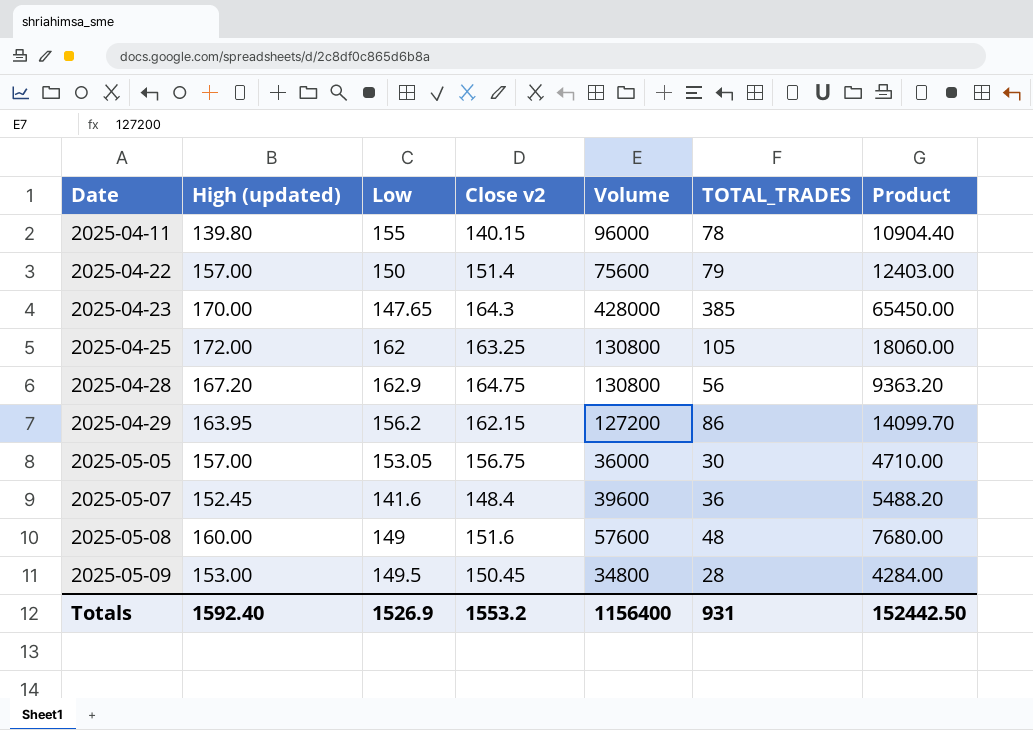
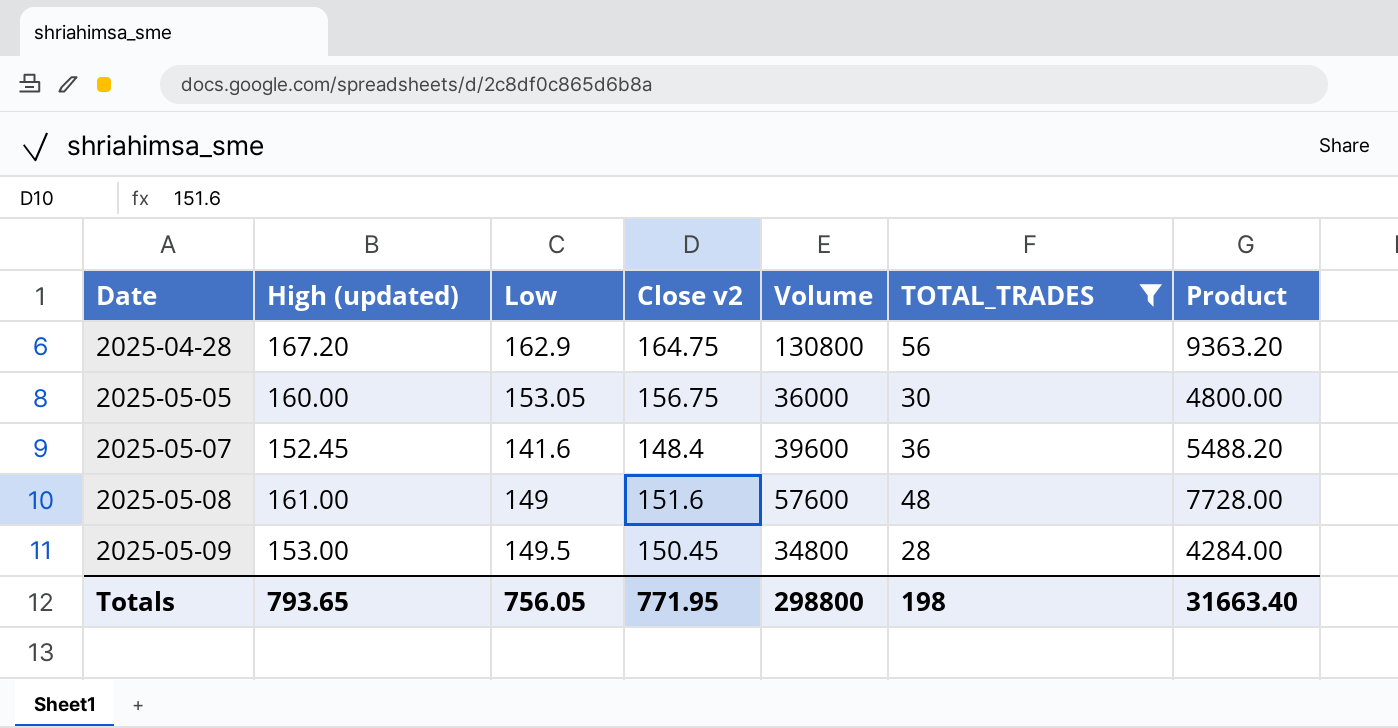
filter: none -> TOTAL_TRADES <= 56
2025-05-05 | High (updated): 157.00 -> 160.00
2025-05-05 | Product: 4710.00 -> 4800.00
2025-05-08 | High (updated): 160.00 -> 161.00
2025-05-08 | Product: 7680.00 -> 7728.00
Totals | High (updated): 1592.40 -> 793.65
Totals | Low: 1526.9 -> 756.05
Totals | Close v2: 1553.2 -> 771.95
Totals | Volume: 1156400 -> 298800
Totals | TOTAL_TRADES: 931 -> 198
Totals | Product: 152442.50 -> 31663.40

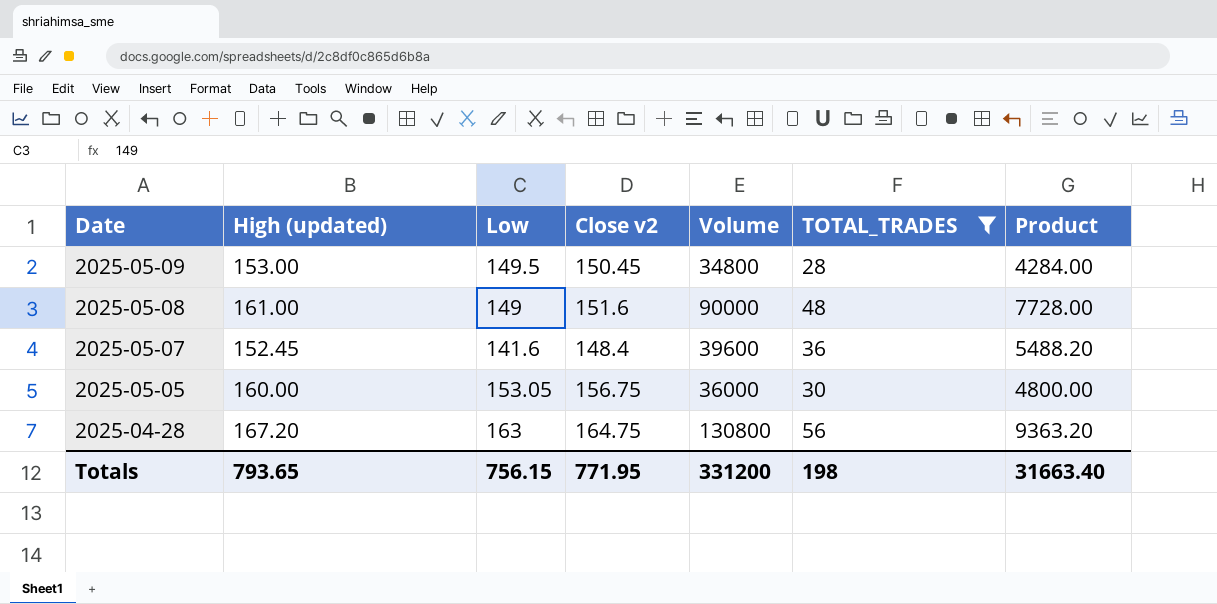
row order: Date ascending -> Date descending
2025-05-08 | Volume: 57600 -> 90000
2025-04-28 | Low: 162.9 -> 163
Totals | Low: 756.05 -> 756.15
Totals | Volume: 298800 -> 331200

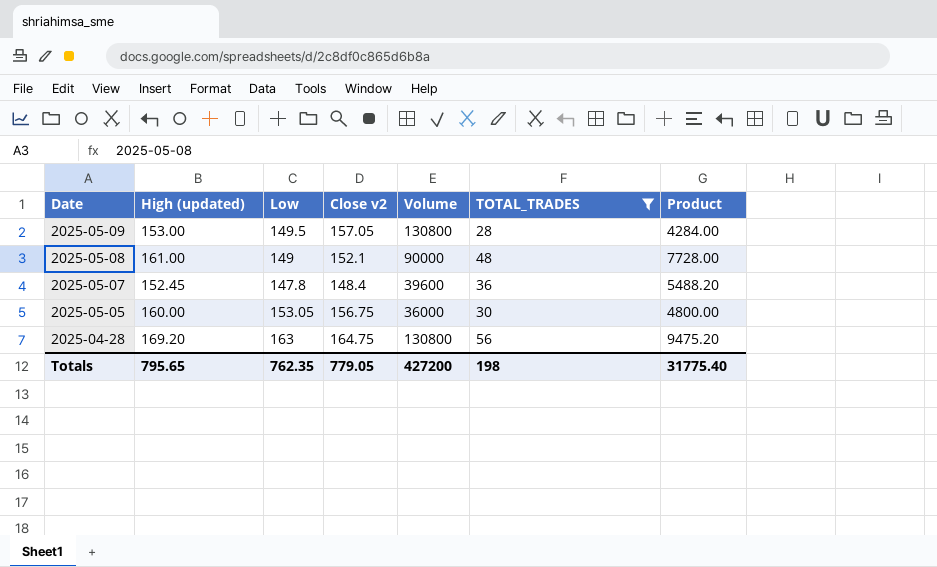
2025-05-09 | Close v2: 150.45 -> 157.05
2025-05-09 | Volume: 34800 -> 130800
2025-05-08 | Close v2: 151.6 -> 152.1
2025-05-07 | Low: 141.6 -> 147.8
2025-04-28 | High (updated): 167.20 -> 169.20
2025-04-28 | Product: 9363.20 -> 9475.20
Totals | High (updated): 793.65 -> 795.65
Totals | Low: 756.15 -> 762.35
Totals | Close v2: 771.95 -> 779.05
Totals | Volume: 331200 -> 427200
Totals | Product: 31663.40 -> 31775.40

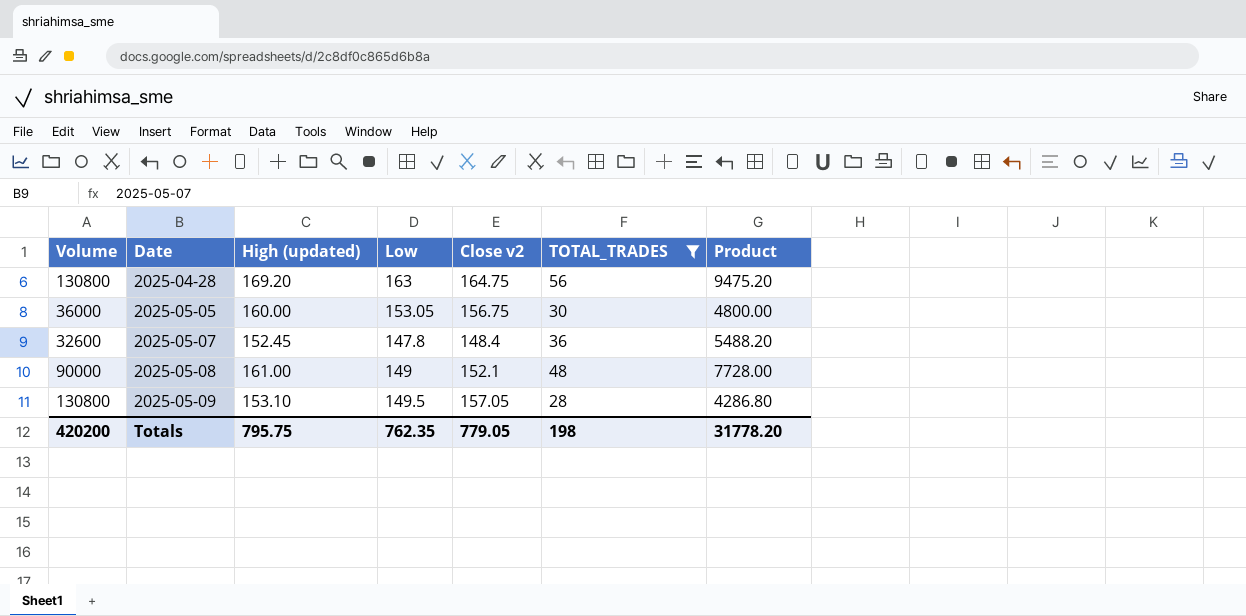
row order: Date descending -> Date ascending
column Volume | position: 5 -> 1
2025-05-07 | Volume: 39600 -> 32600
2025-05-09 | High (updated): 153.00 -> 153.10
2025-05-09 | Product: 4284.00 -> 4286.80
Totals | Volume: 427200 -> 420200
Totals | High (updated): 795.65 -> 795.75
Totals | Product: 31775.40 -> 31778.20

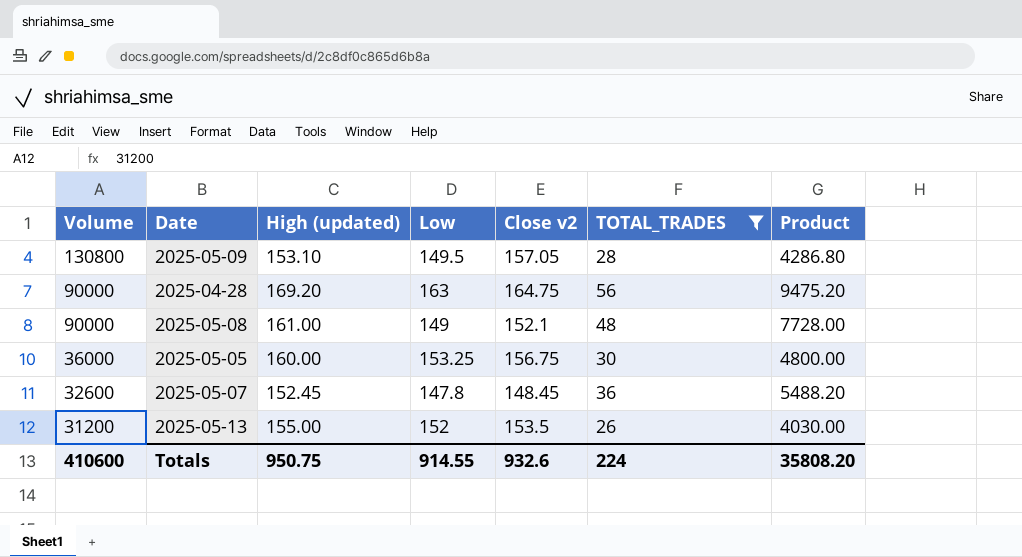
row order: Date ascending -> Volume descending
2025-04-28 | Volume: 130800 -> 90000
2025-05-05 | Low: 153.05 -> 153.25
2025-05-07 | Close v2: 148.4 -> 148.45
row 2025-05-13: none -> 31200 | 155.00 | 152 | 153.5 | 26 | 4030.00
Totals | Volume: 420200 -> 410600
Totals | High (updated): 795.75 -> 950.75
Totals | Low: 762.35 -> 914.55
Totals | Close v2: 779.05 -> 932.6
Totals | TOTAL_TRADES: 198 -> 224
Totals | Product: 31778.20 -> 35808.20

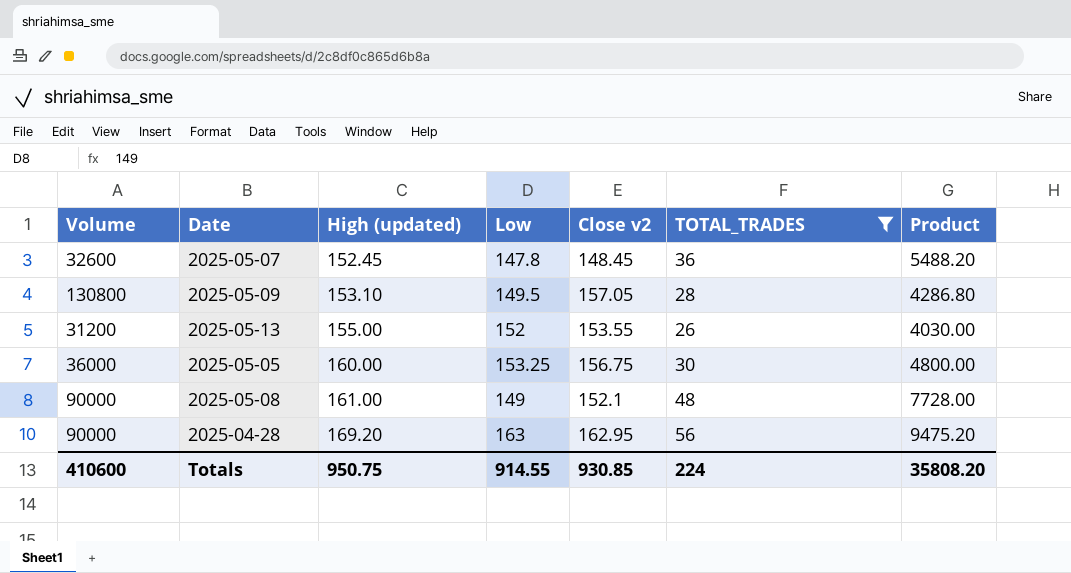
row order: Volume descending -> High (updated) ascending
2025-05-13 | Close v2: 153.5 -> 153.55
2025-04-28 | Close v2: 164.75 -> 162.95
Totals | Close v2: 932.6 -> 930.85

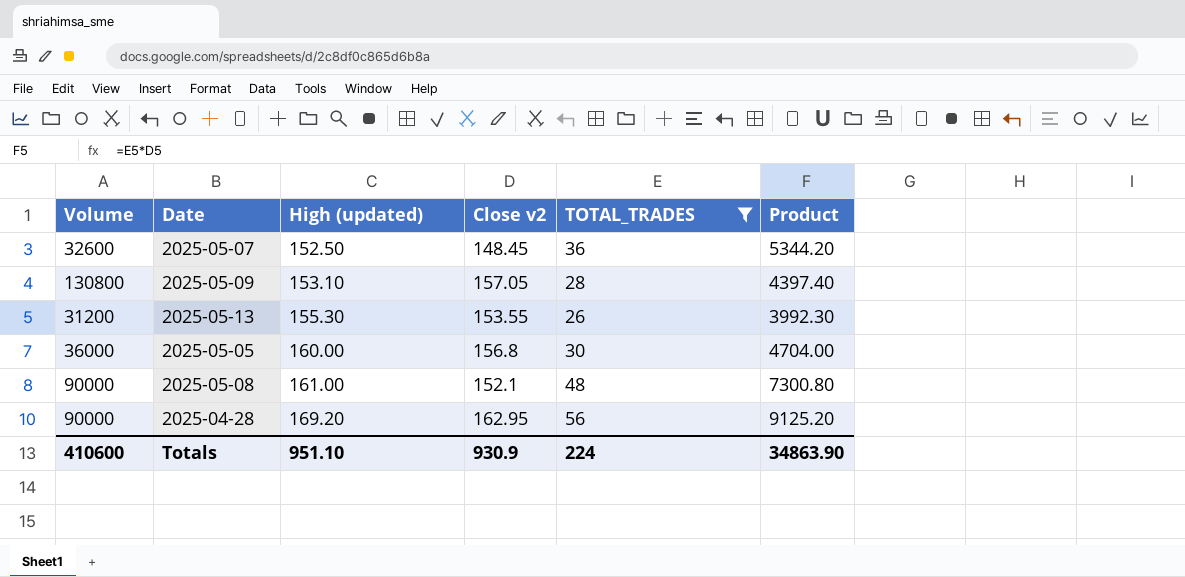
column Low | position: 4 -> none
column Product | formula: [High (updated)] * [TOTAL_TRADES] -> [Close v2] * [TOTAL_TRADES]
2025-05-07 | High (updated): 152.45 -> 152.50
2025-05-13 | High (updated): 155.00 -> 155.30
2025-05-05 | Close v2: 156.75 -> 156.8
Totals | High (updated): 950.75 -> 951.10
Totals | Close v2: 930.85 -> 930.9
Totals | Product: 35808.20 -> 34863.90

